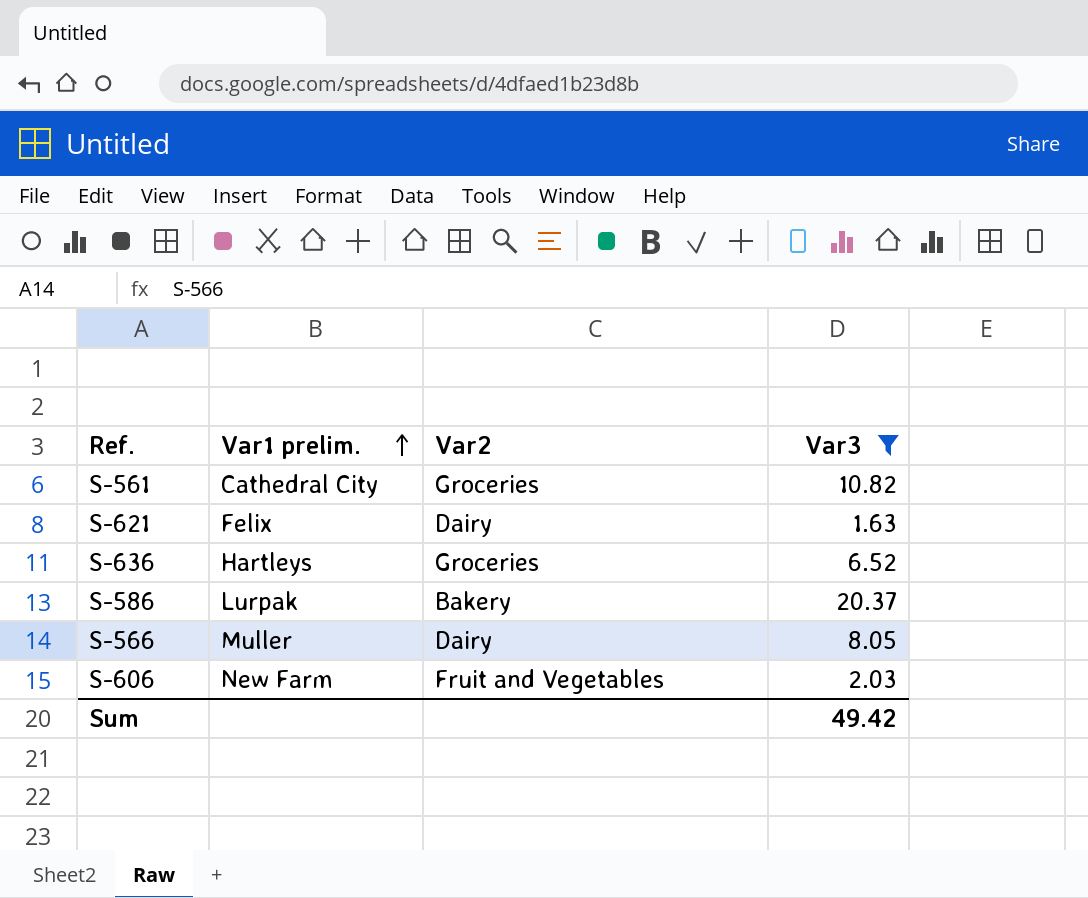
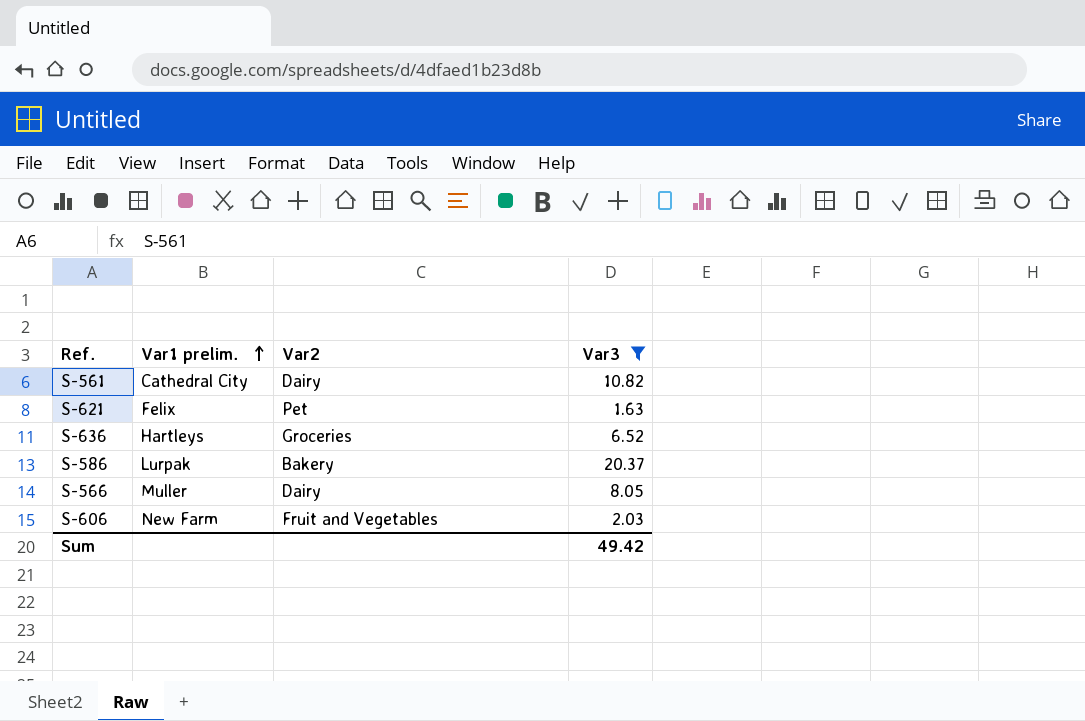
S-561 | Var2: Groceries -> Dairy
S-621 | Var2: Dairy -> Pet

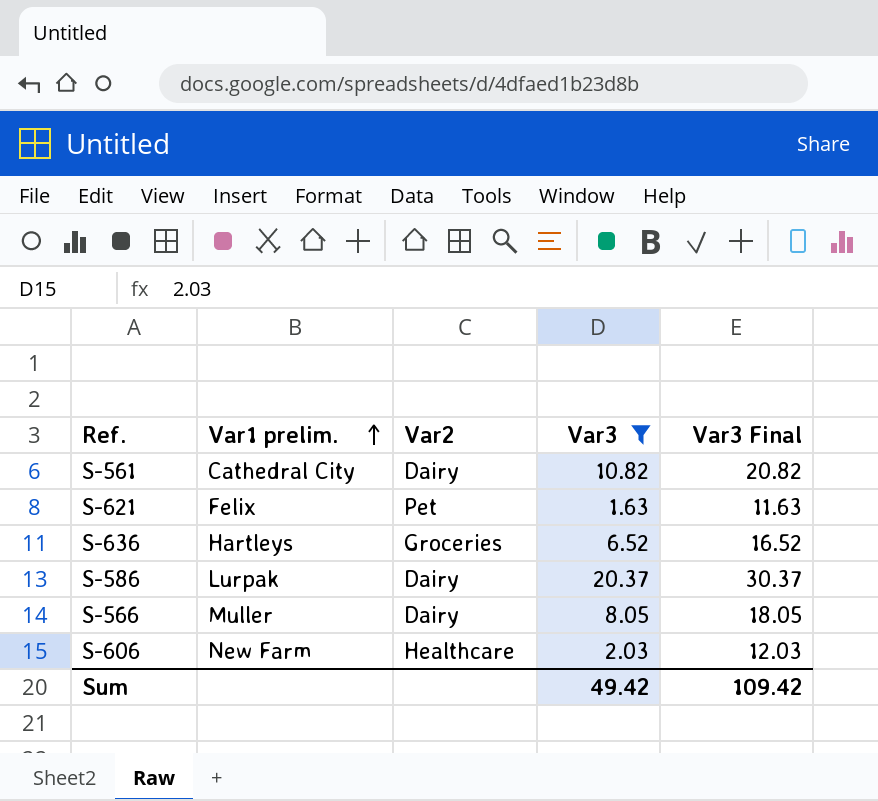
column Var3 Final | formula: none -> [Var3] + 10
S-586 | Var2: Bakery -> Dairy
S-606 | Var2: Fruit and Vegetables -> Healthcare

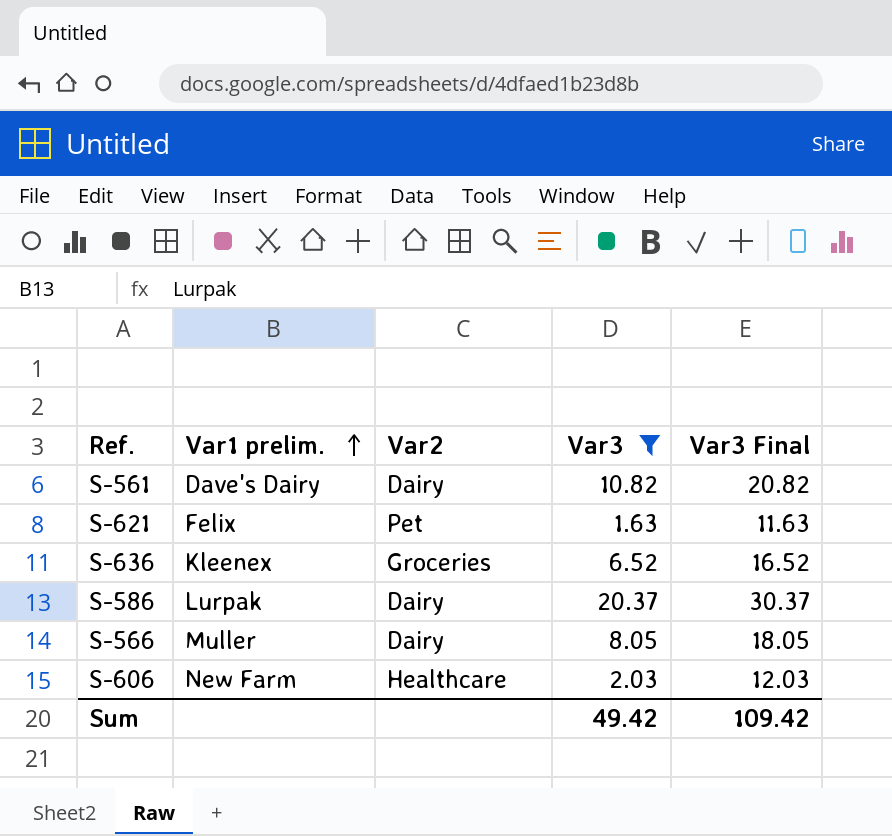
S-561 | Var1 prelim.: Cathedral City -> Dave's Dairy
S-636 | Var1 prelim.: Hartleys -> Kleenex

